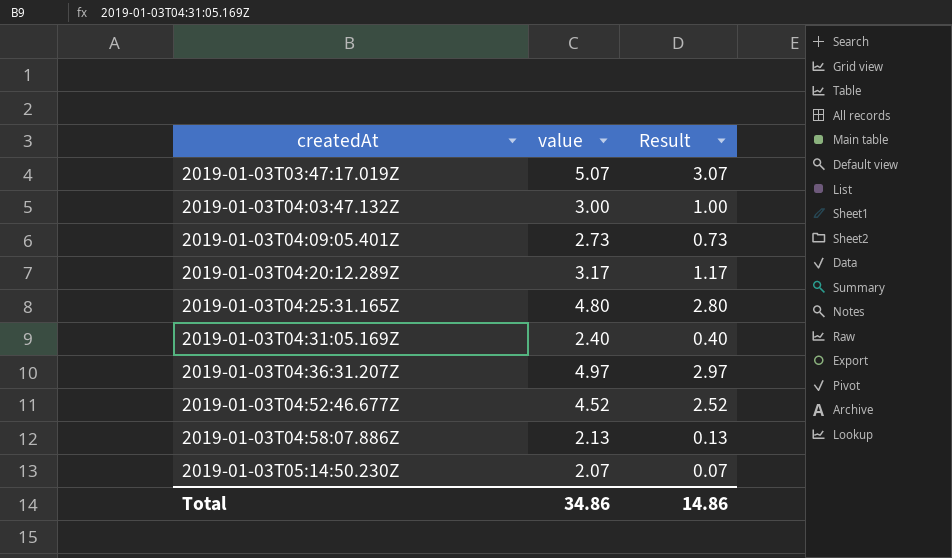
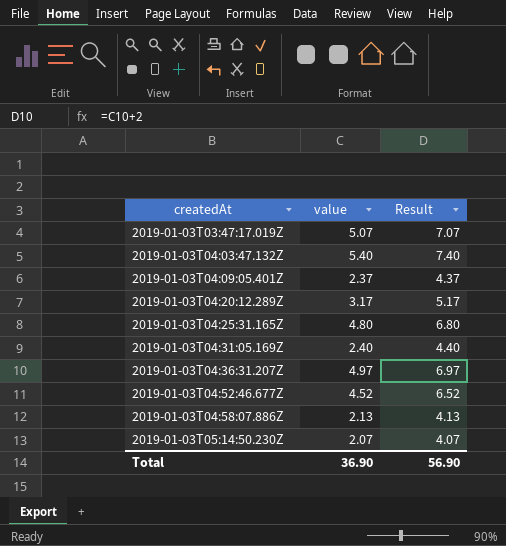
column Result | formula: [value] - 2 -> [value] + 2
2019-01-03T04:03:47.132Z | value: 3.00 -> 5.40
2019-01-03T04:09:05.401Z | value: 2.73 -> 2.37
Total | value: 34.86 -> 36.90
Total | Result: 14.86 -> 56.90

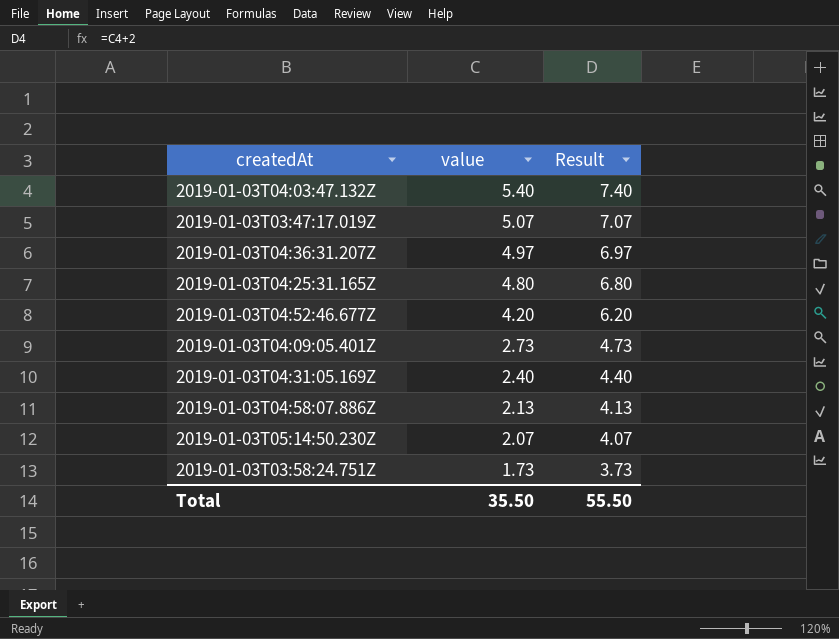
row order: createdAt ascending -> value descending
row 2019-01-03T04:20:12.289Z: 3.17 | 5.17 -> none
2019-01-03T04:52:46.677Z | value: 4.52 -> 4.20
2019-01-03T04:52:46.677Z | Result: 6.52 -> 6.20
2019-01-03T04:09:05.401Z | value: 2.37 -> 2.73
2019-01-03T04:09:05.401Z | Result: 4.37 -> 4.73
row 2019-01-03T03:58:24.751Z: none -> 1.73 | 3.73
Total | value: 36.90 -> 35.50
Total | Result: 56.90 -> 55.50

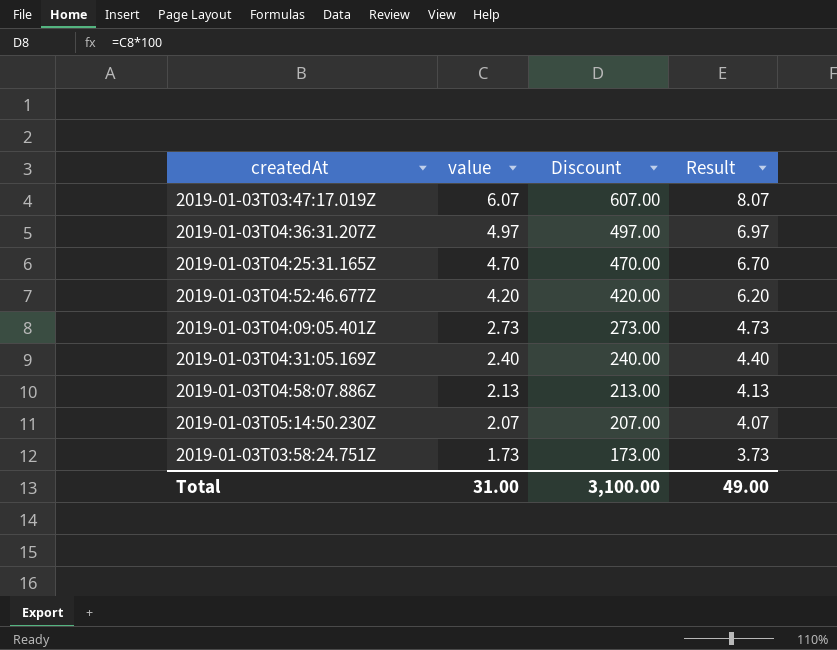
column Discount | formula: none -> [value] * 100
row 2019-01-03T04:03:47.132Z: 5.40 | 7.40 -> none
2019-01-03T03:47:17.019Z | value: 5.07 -> 6.07
2019-01-03T03:47:17.019Z | Result: 7.07 -> 8.07
2019-01-03T04:25:31.165Z | value: 4.80 -> 4.70
2019-01-03T04:25:31.165Z | Result: 6.80 -> 6.70
Total | value: 35.50 -> 31.00
Total | Result: 55.50 -> 49.00

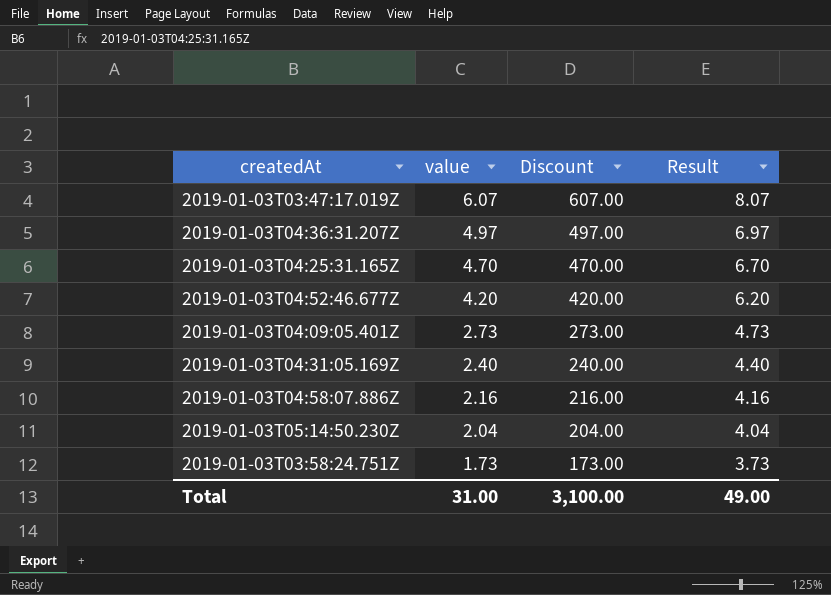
2019-01-03T04:58:07.886Z | value: 2.13 -> 2.16
2019-01-03T04:58:07.886Z | Discount: 213.00 -> 216.00
2019-01-03T04:58:07.886Z | Result: 4.13 -> 4.16
2019-01-03T05:14:50.230Z | value: 2.07 -> 2.04
2019-01-03T05:14:50.230Z | Discount: 207.00 -> 204.00
2019-01-03T05:14:50.230Z | Result: 4.07 -> 4.04

